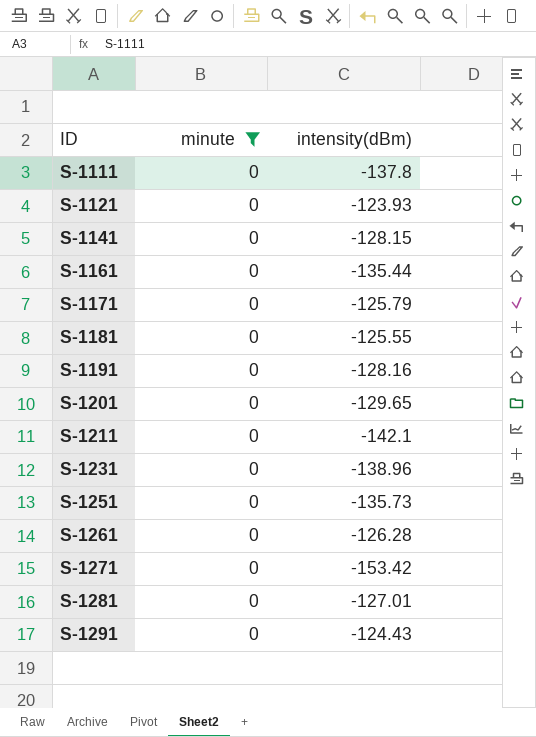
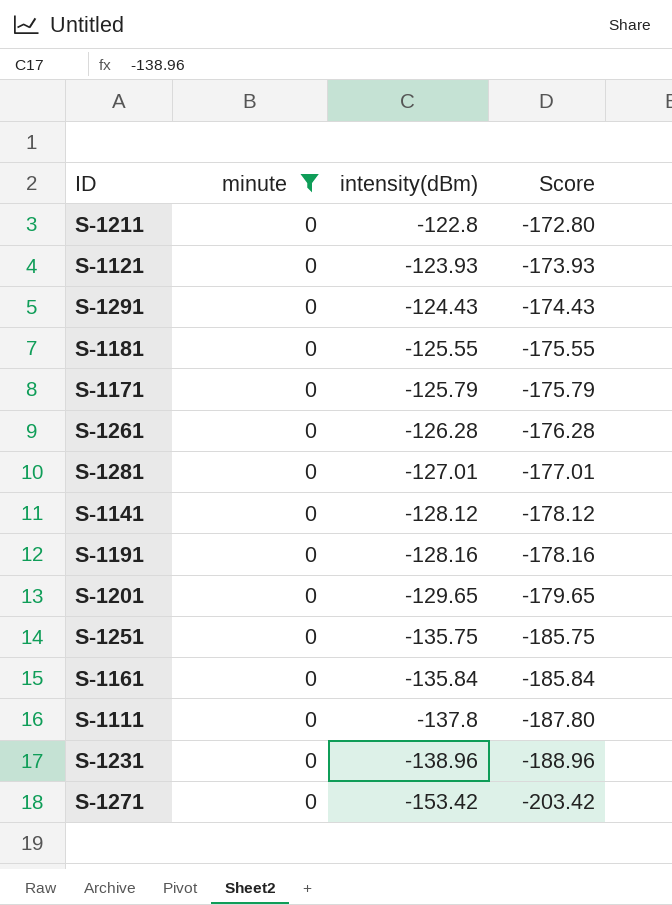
row order: ID ascending -> intensity(dBm) descending
column Score | formula: none -> [intensity(dBm)] - 50
S-1211 | intensity(dBm): -142.1 -> -122.8
S-1141 | intensity(dBm): -128.15 -> -128.12
S-1251 | intensity(dBm): -135.73 -> -135.75
S-1161 | intensity(dBm): -135.44 -> -135.84

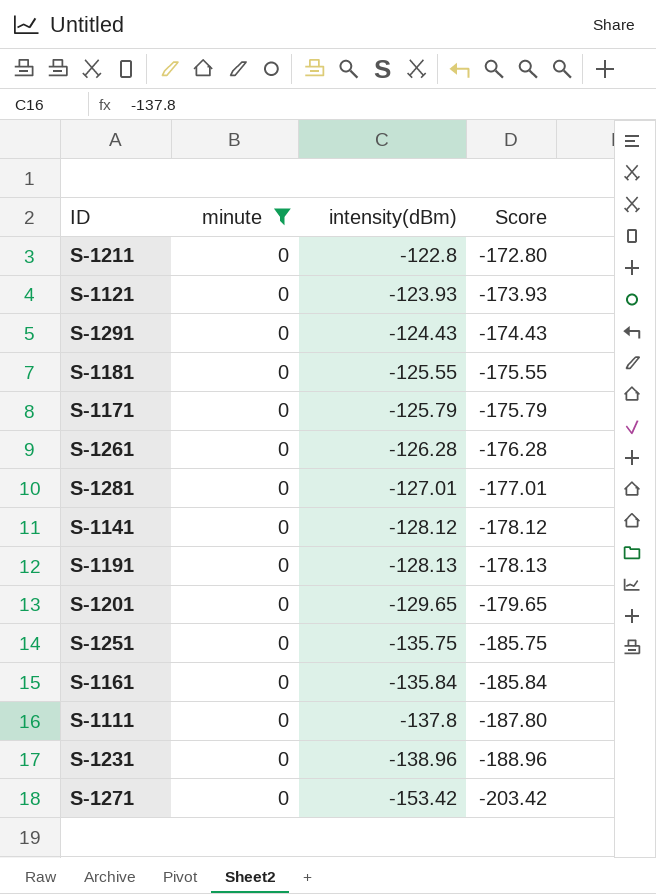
S-1191 | intensity(dBm): -128.16 -> -128.13
S-1191 | Score: -178.16 -> -178.13

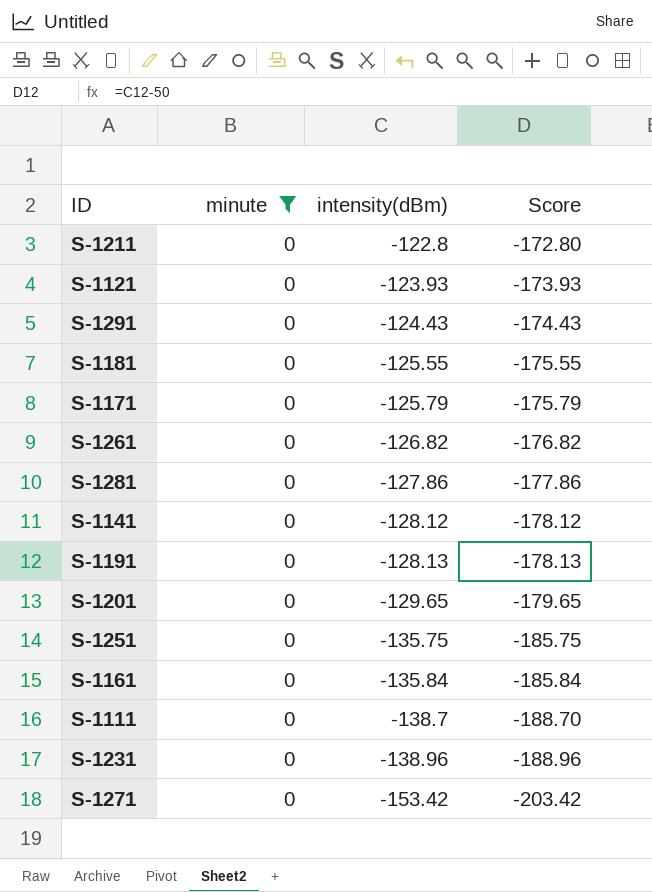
S-1261 | intensity(dBm): -126.28 -> -126.82
S-1261 | Score: -176.28 -> -176.82
S-1281 | intensity(dBm): -127.01 -> -127.86
S-1281 | Score: -177.01 -> -177.86
S-1111 | intensity(dBm): -137.8 -> -138.7
S-1111 | Score: -187.80 -> -188.70

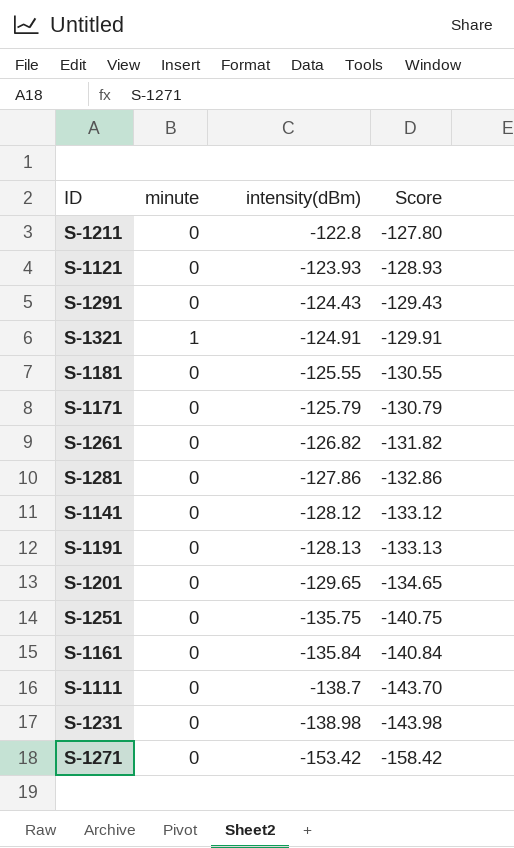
filter: minute = 0 -> none
column Score | formula: [intensity(dBm)] - 50 -> [intensity(dBm)] - 5
S-1231 | intensity(dBm): -138.96 -> -138.98

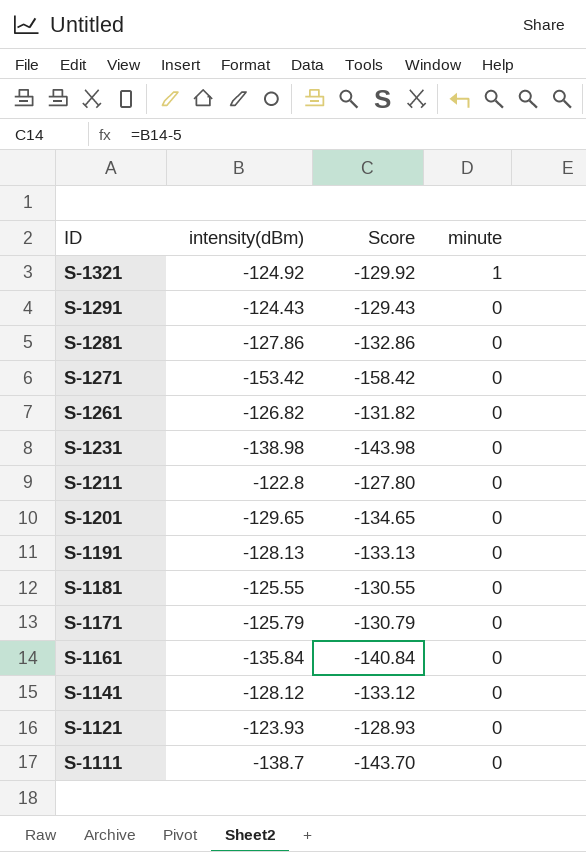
row order: intensity(dBm) descending -> ID descending
column minute | position: 2 -> 4
row S-1251: 0 | -135.75 | -140.75 -> none
S-1321 | intensity(dBm): -124.91 -> -124.92
S-1321 | Score: -129.91 -> -129.92

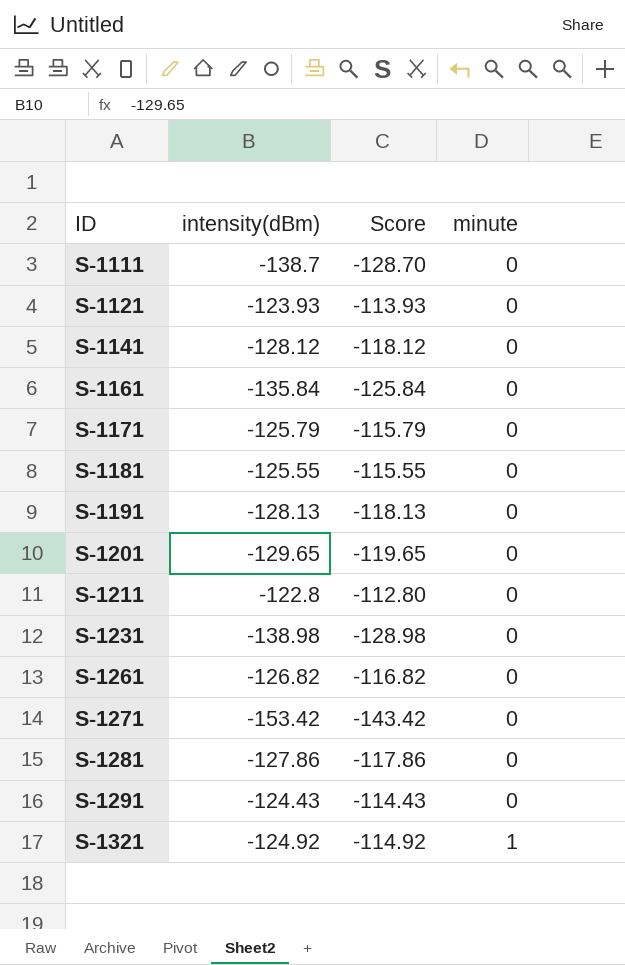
row order: ID descending -> ID ascending
column Score | formula: [intensity(dBm)] - 5 -> [intensity(dBm)] + 10

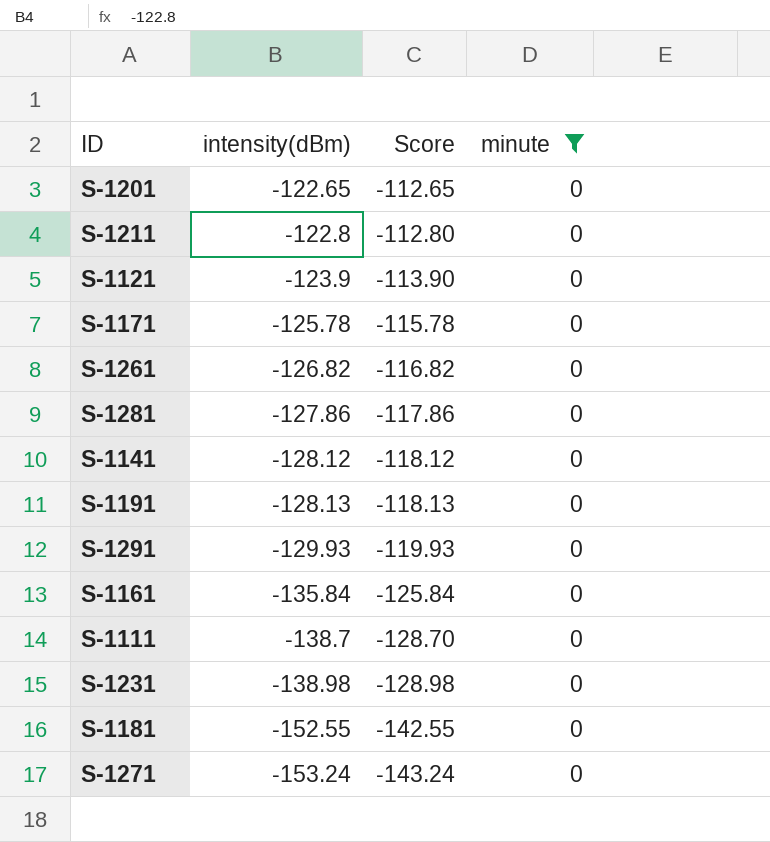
filter: none -> minute = 0
row order: ID ascending -> intensity(dBm) descending
S-1201 | intensity(dBm): -129.65 -> -122.65
S-1201 | Score: -119.65 -> -112.65
S-1121 | intensity(dBm): -123.93 -> -123.9
S-1121 | Score: -113.93 -> -113.90
S-1171 | intensity(dBm): -125.79 -> -125.78
S-1171 | Score: -115.79 -> -115.78
S-1291 | intensity(dBm): -124.43 -> -129.93
S-1291 | Score: -114.43 -> -119.93
S-1181 | intensity(dBm): -125.55 -> -152.55
S-1181 | Score: -115.55 -> -142.55
S-1271 | intensity(dBm): -153.42 -> -153.24
S-1271 | Score: -143.42 -> -143.24

